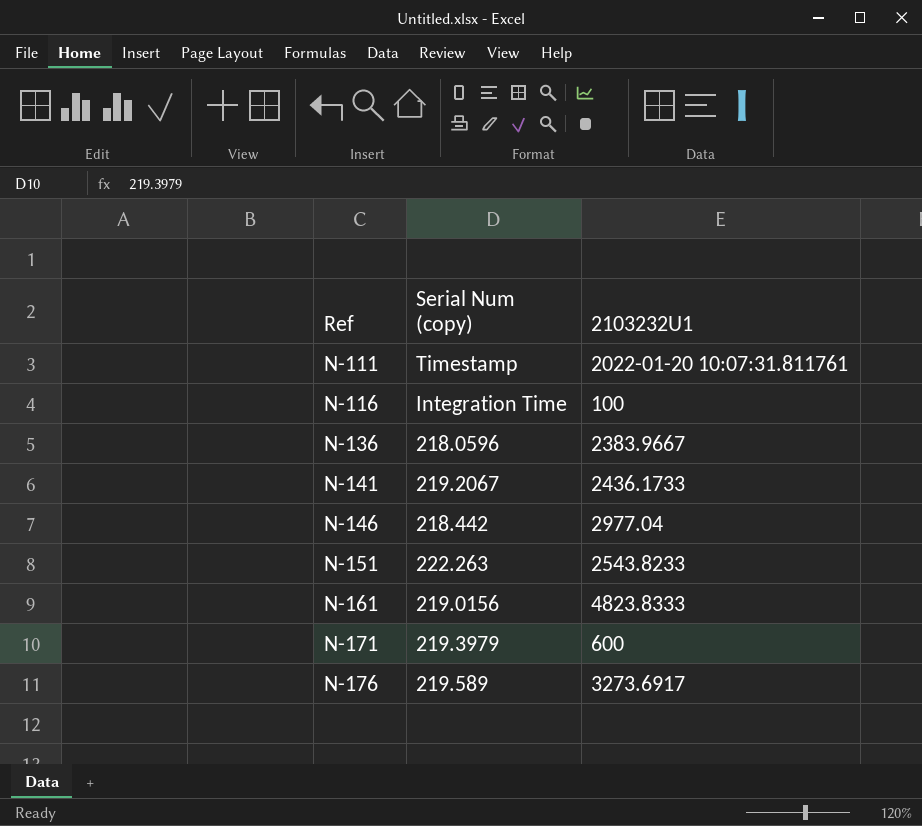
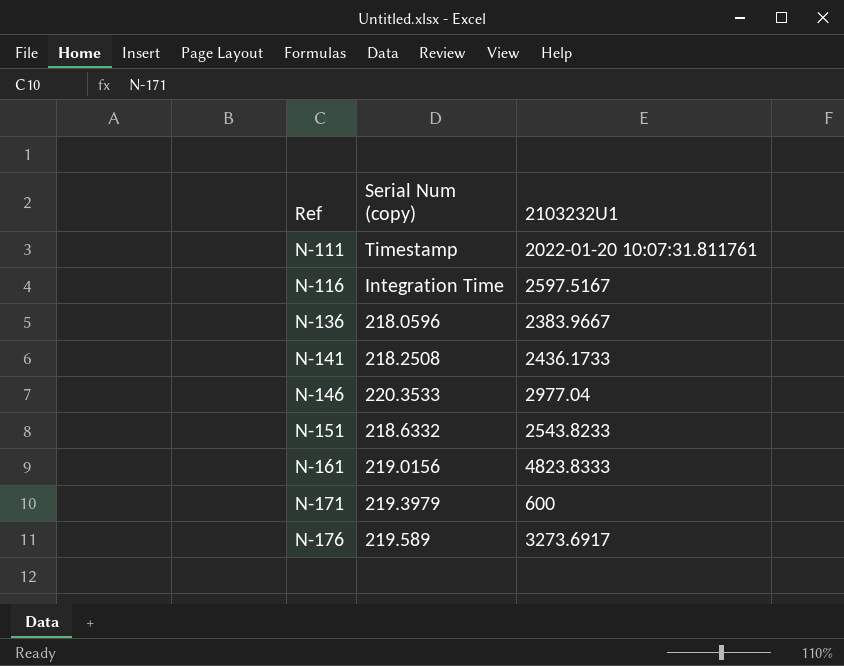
N-116 | 2103232U1: 100 -> 2597.5167
N-141 | Serial Num (copy): 219.2067 -> 218.2508
N-146 | Serial Num (copy): 218.442 -> 220.3533
N-151 | Serial Num (copy): 222.263 -> 218.6332

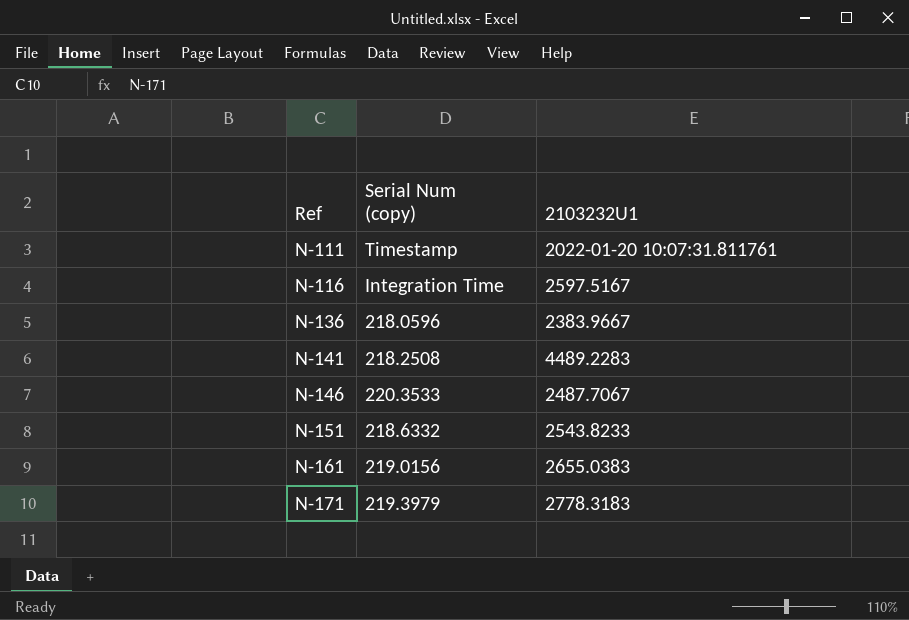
row N-176: 219.589 | 3273.6917 -> none
N-141 | 2103232U1: 2436.1733 -> 4489.2283
N-146 | 2103232U1: 2977.04 -> 2487.7067
N-161 | 2103232U1: 4823.8333 -> 2655.0383
N-171 | 2103232U1: 600 -> 2778.3183

